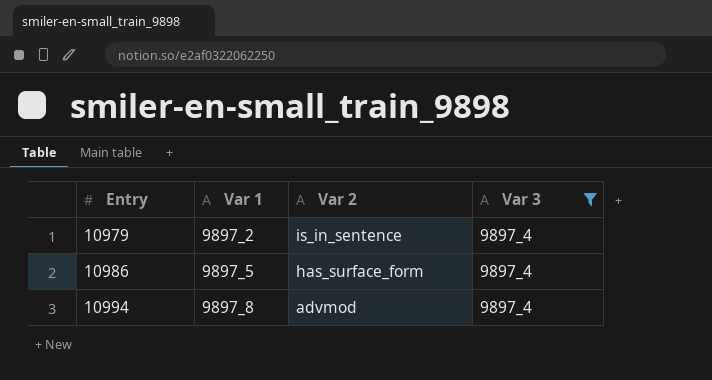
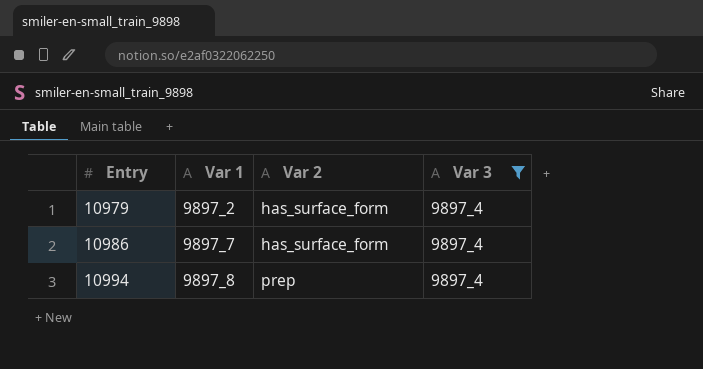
10979 | Var 2: is_in_sentence -> has_surface_form
10986 | Var 1: 9897_5 -> 9897_7
10994 | Var 2: advmod -> prep

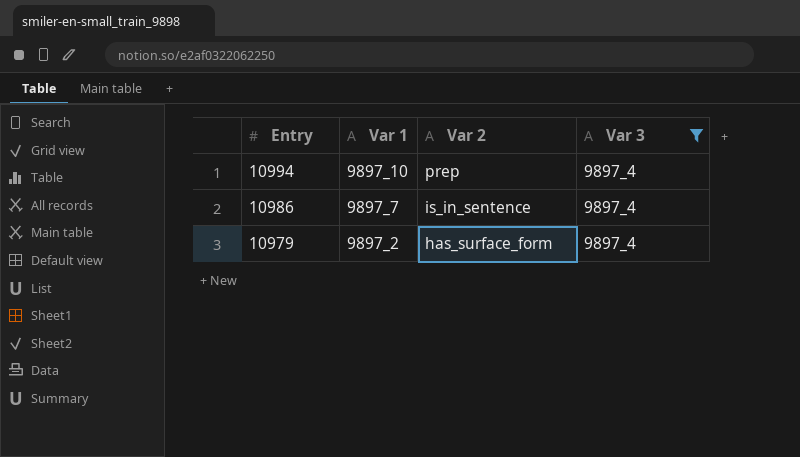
row order: Entry ascending -> Entry descending
10994 | Var 1: 9897_8 -> 9897_10
10986 | Var 2: has_surface_form -> is_in_sentence

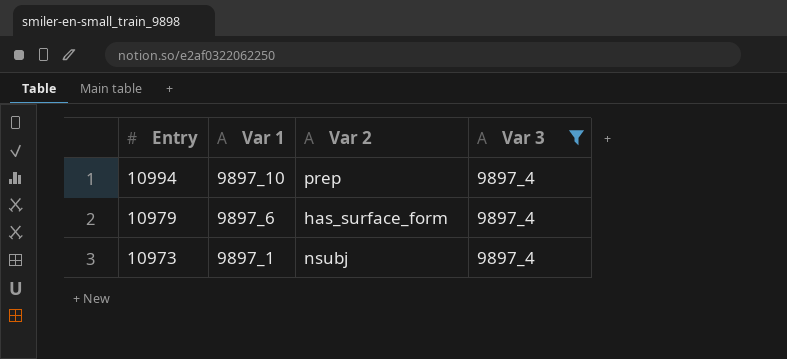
row 10986: 9897_7 | is_in_sentence | 9897_4 -> none
10979 | Var 1: 9897_2 -> 9897_6
row 10973: none -> 9897_1 | nsubj | 9897_4

